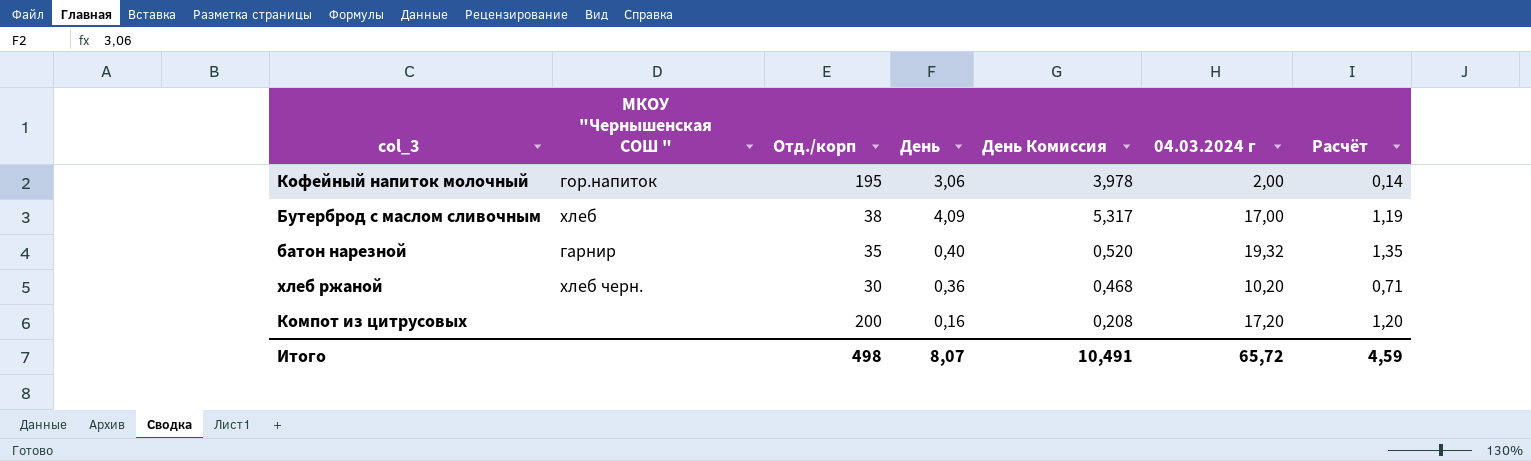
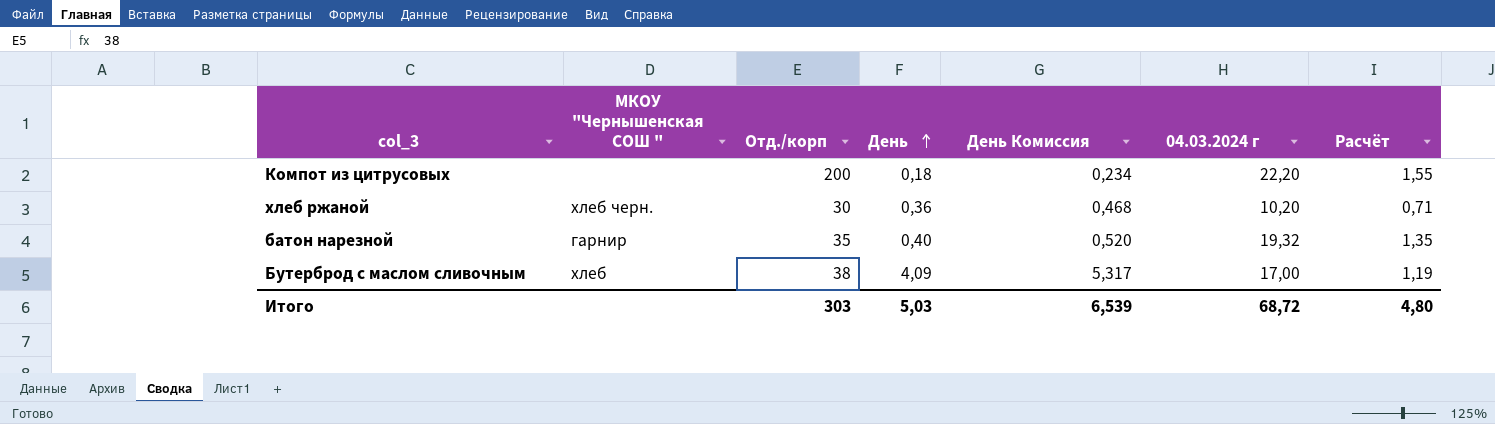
row order: none -> День ascending
row Кофейный напиток молочный: гор.напиток | 195 | 3,06 | 3,978 | 2,00 | 0,14 -> none
Компот из цитрусовых | День: 0,16 -> 0,18
Компот из цитрусовых | День Комиссия: 0,208 -> 0,234
Компот из цитрусовых | 04.03.2024 г: 17,20 -> 22,20
Компот из цитрусовых | Расчёт: 1,20 -> 1,55
Итого | Отд./корп: 498 -> 303
Итого | День: 8,07 -> 5,03
Итого | День Комиссия: 10,491 -> 6,539
Итого | 04.03.2024 г: 65,72 -> 68,72
Итого | Расчёт: 4,59 -> 4,80

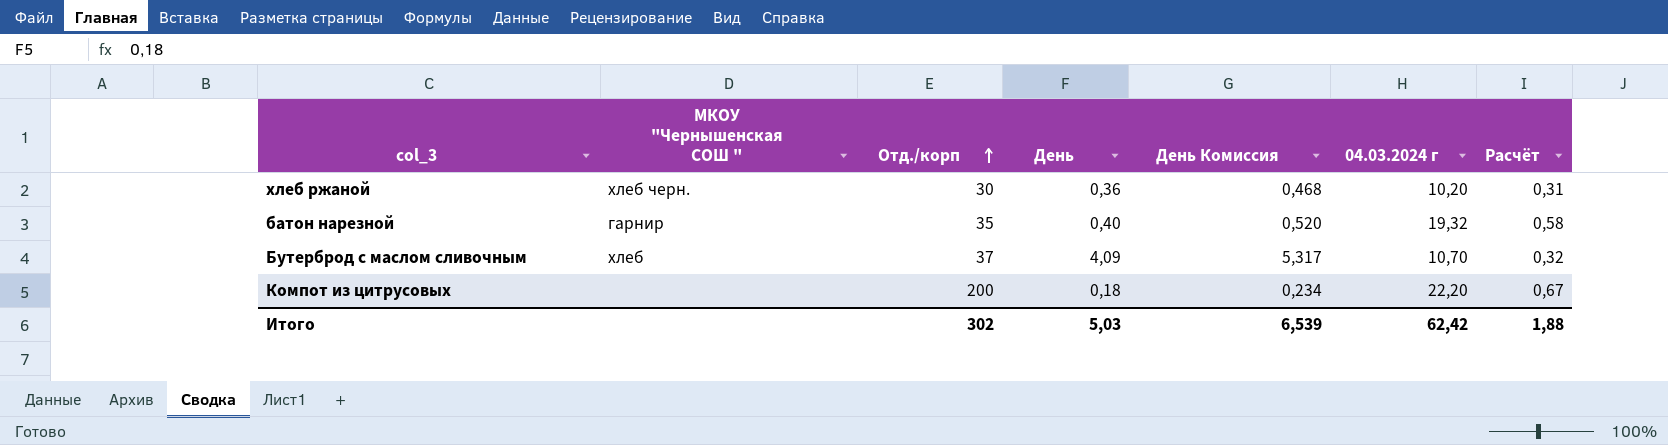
row order: День ascending -> Отд./корп ascending
column Расчёт | formula: [04.03.2024 г] * 0,07 -> [04.03.2024 г] * 0,03
Бутерброд с маслом сливочным | Отд./корп: 38 -> 37
Бутерброд с маслом сливочным | 04.03.2024 г: 17,00 -> 10,70
Итого | Отд./корп: 303 -> 302
Итого | 04.03.2024 г: 68,72 -> 62,42
Итого | Расчёт: 4,80 -> 1,88

